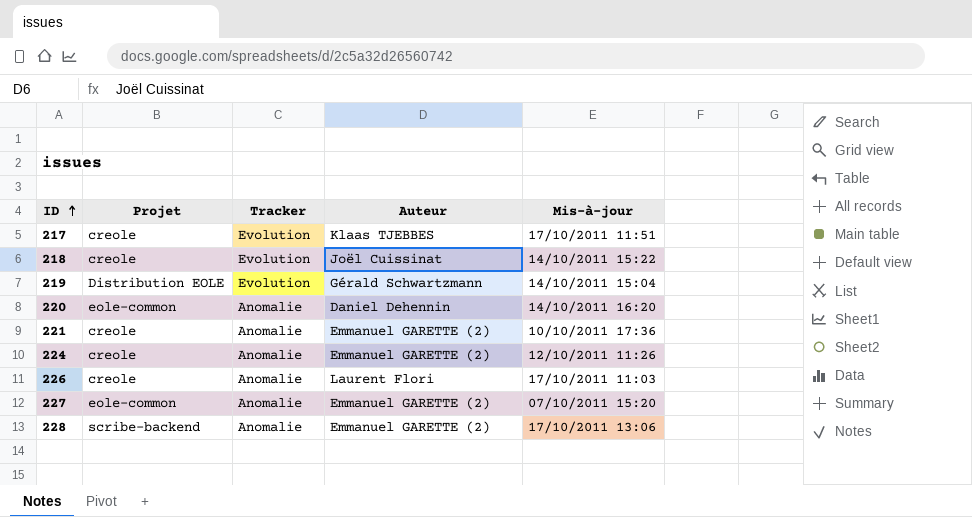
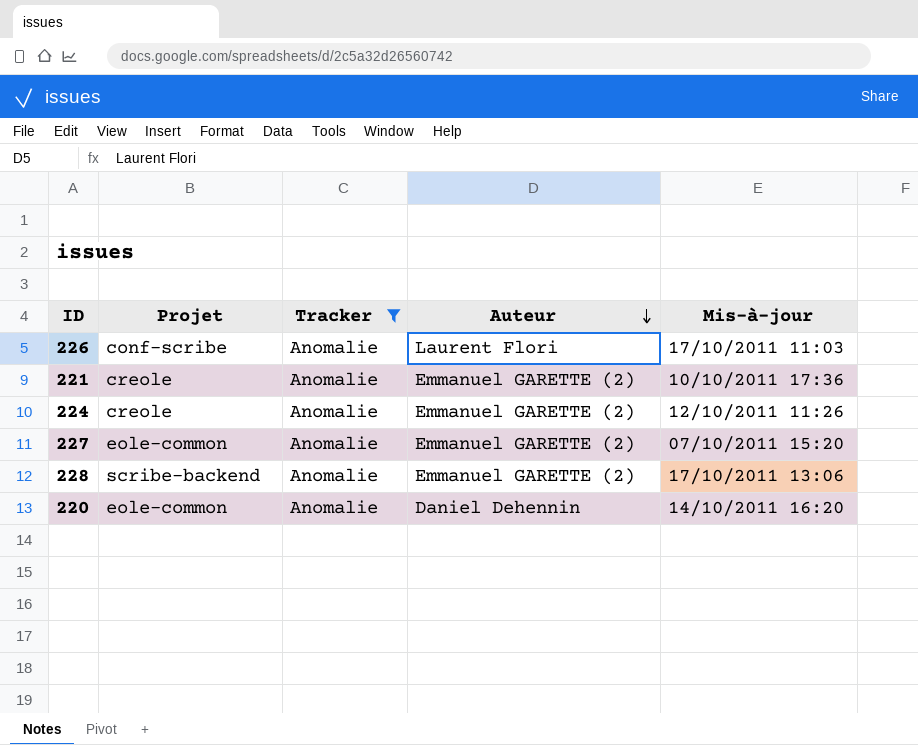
filter: none -> Tracker = Anomalie
row order: ID ascending -> Auteur descending
226 | Projet: creole -> conf-scribe

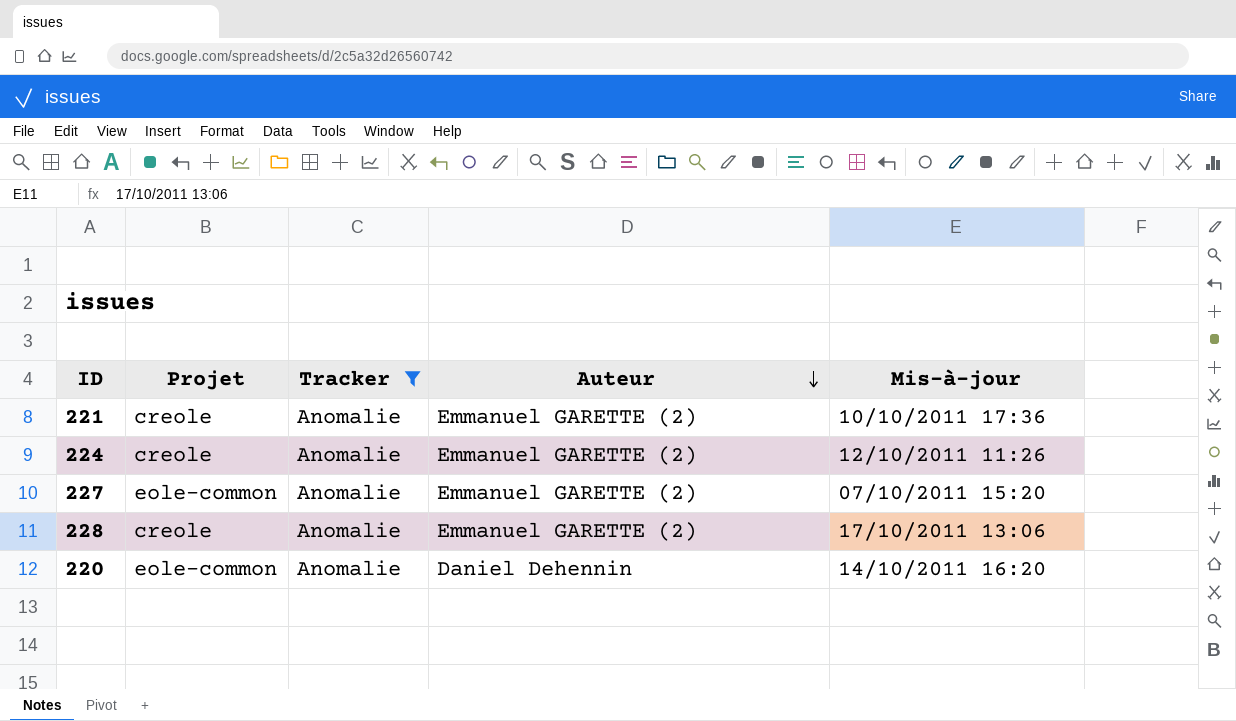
row 226: conf-scribe | Anomalie | Laurent Flori | 17/10/2011 11:03 -> none
228 | Projet: scribe-backend -> creole

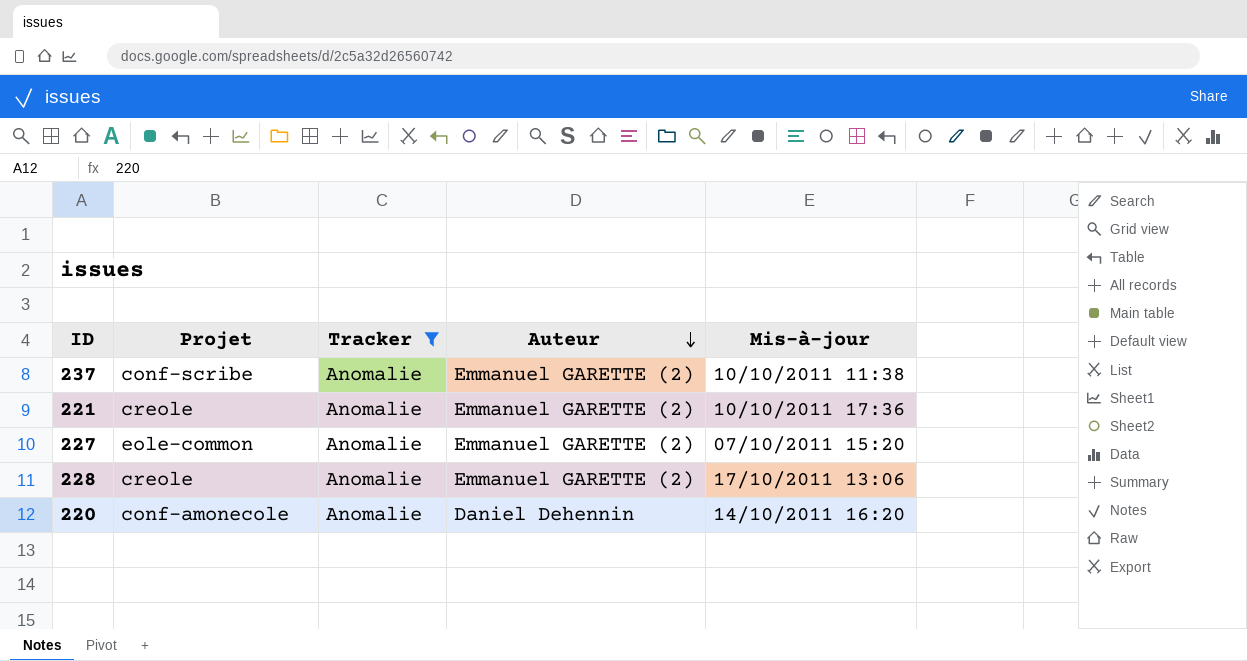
row 224: creole | Anomalie | Emmanuel GARETTE (2) | 12/10/2011 11:26 -> none
row 237: none -> conf-scribe | Anomalie | Emmanuel GARETTE (2) | 10/10/2011 11:38
220 | Projet: eole-common -> conf-amonecole

